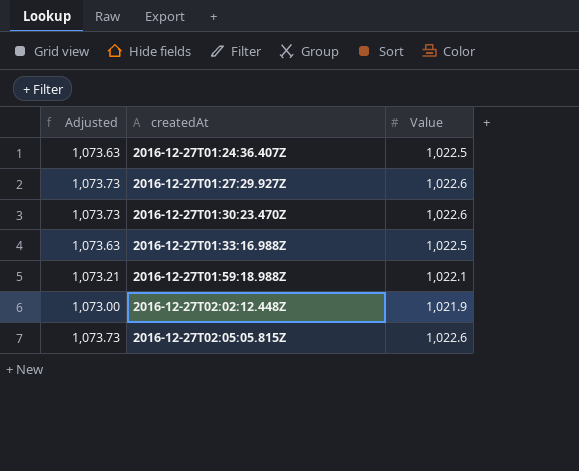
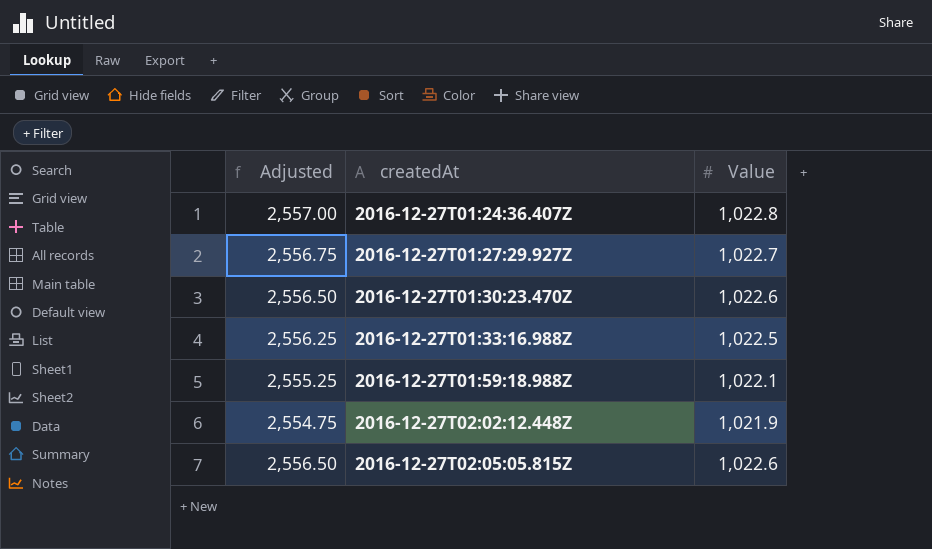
column Adjusted | formula: [Value] * 1.05 -> [Value] * 2.5
2016-12-27T01:24:36.407Z | Value: 1,022.5 -> 1,022.8
2016-12-27T01:27:29.927Z | Value: 1,022.6 -> 1,022.7

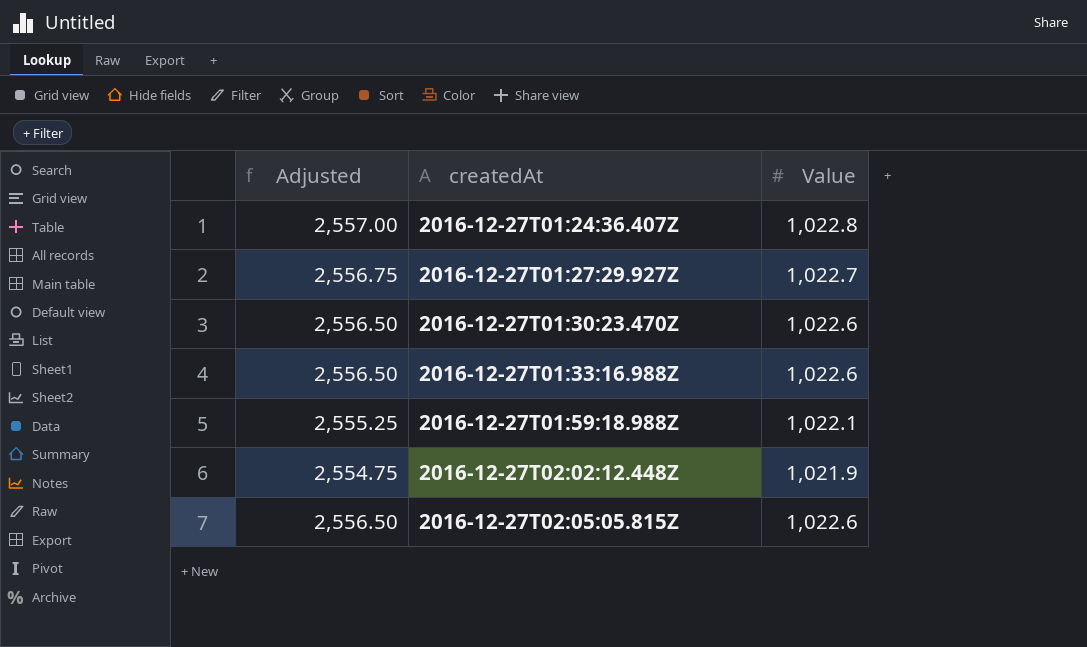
2016-12-27T01:33:16.988Z | Adjusted: 2,556.25 -> 2,556.50
2016-12-27T01:33:16.988Z | Value: 1,022.5 -> 1,022.6

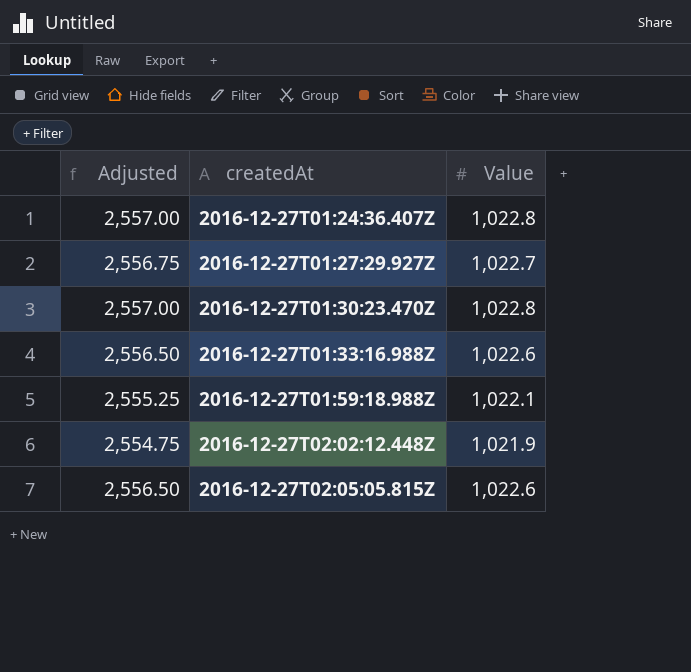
2016-12-27T01:30:23.470Z | Adjusted: 2,556.50 -> 2,557.00
2016-12-27T01:30:23.470Z | Value: 1,022.6 -> 1,022.8

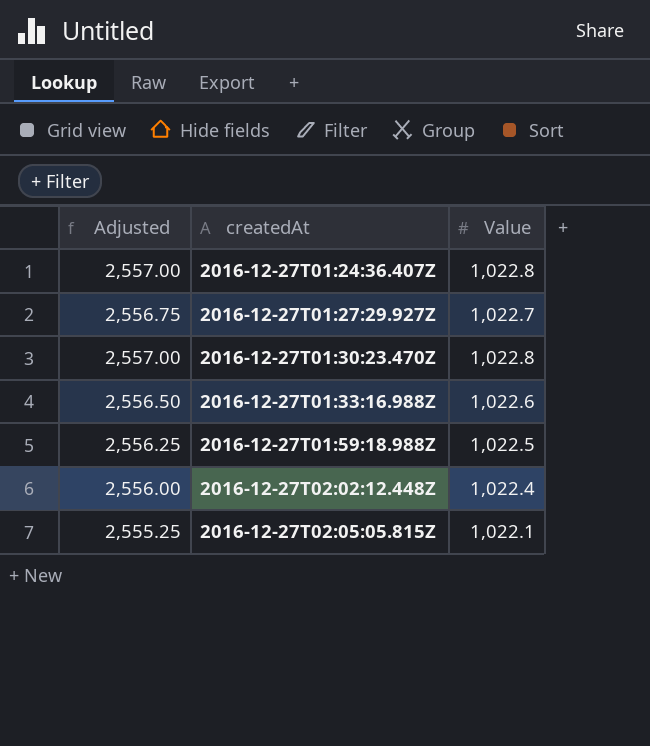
2016-12-27T01:59:18.988Z | Adjusted: 2,555.25 -> 2,556.25
2016-12-27T01:59:18.988Z | Value: 1,022.1 -> 1,022.5
2016-12-27T02:02:12.448Z | Adjusted: 2,554.75 -> 2,556.00
2016-12-27T02:02:12.448Z | Value: 1,021.9 -> 1,022.4
2016-12-27T02:05:05.815Z | Adjusted: 2,556.50 -> 2,555.25
2016-12-27T02:05:05.815Z | Value: 1,022.6 -> 1,022.1

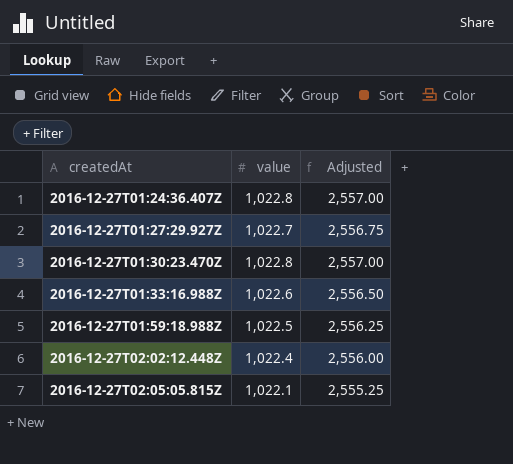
column name: Value -> value
column Adjusted | position: 1 -> 3

